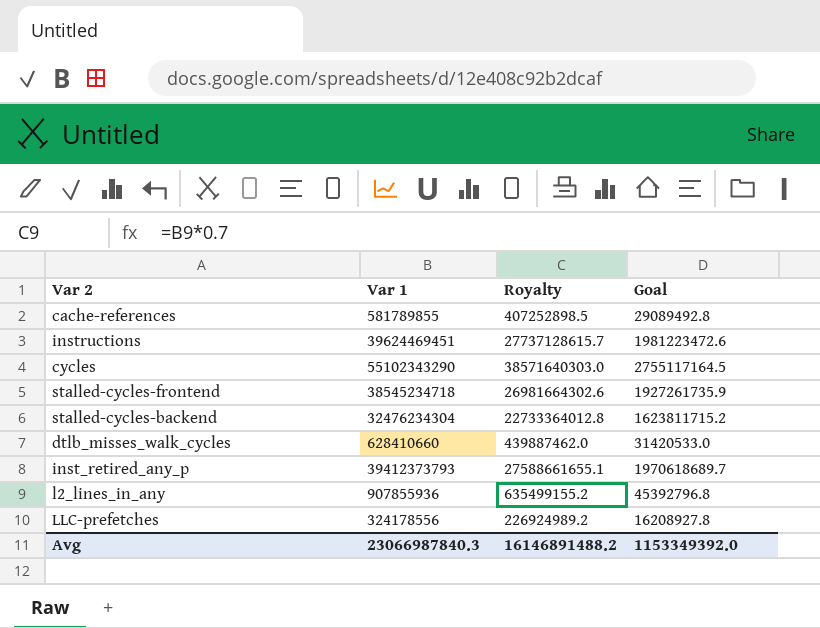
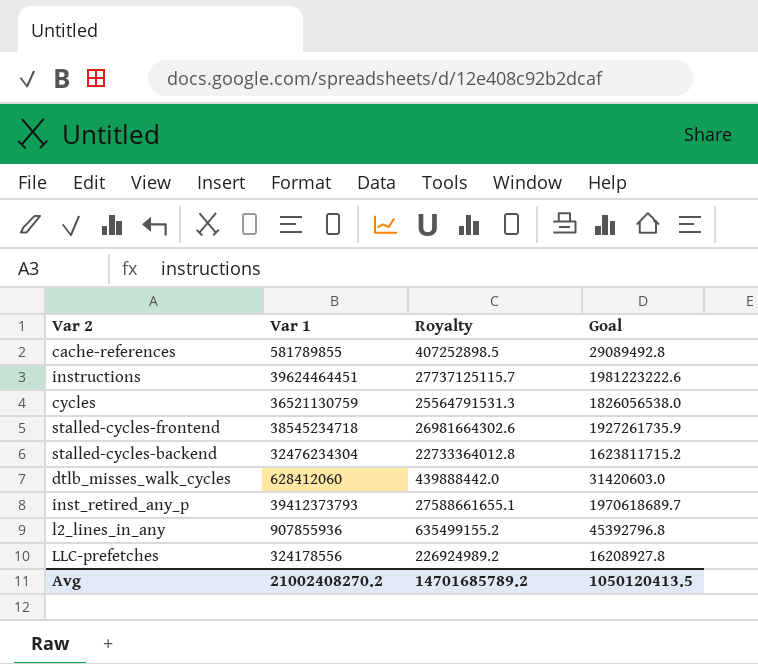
instructions | Var 1: 39624469451 -> 39624464451
instructions | Royalty: 27737128615.7 -> 27737125115.7
instructions | Goal: 1981223472.6 -> 1981223222.6
cycles | Var 1: 55102343290 -> 36521130759
cycles | Royalty: 38571640303.0 -> 25564791531.3
cycles | Goal: 2755117164.5 -> 1826056538.0
dtlb_misses_walk_cycles | Var 1: 628410660 -> 628412060
dtlb_misses_walk_cycles | Royalty: 439887462.0 -> 439888442.0
dtlb_misses_walk_cycles | Goal: 31420533.0 -> 31420603.0
Avg | Var 1: 23066987840.3 -> 21002408270.2
Avg | Royalty: 16146891488.2 -> 14701685789.2
Avg | Goal: 1153349392.0 -> 1050120413.5

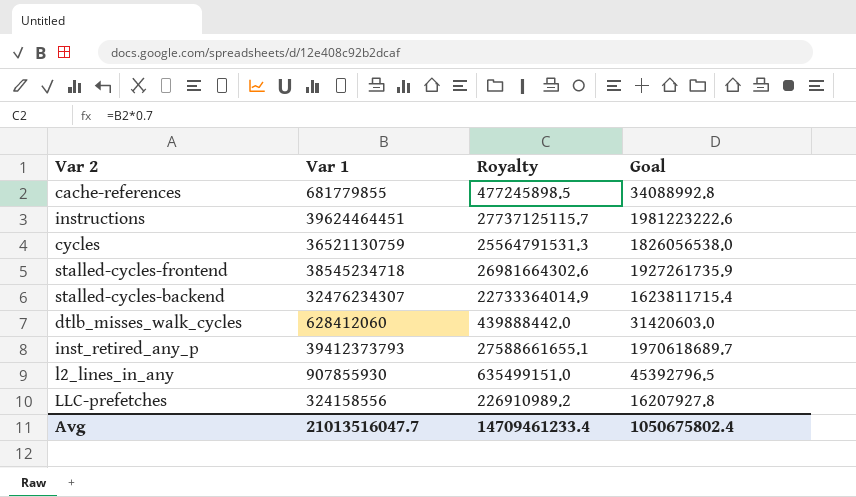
cache-references | Var 1: 581789855 -> 681779855
cache-references | Royalty: 407252898.5 -> 477245898.5
cache-references | Goal: 29089492.8 -> 34088992.8
stalled-cycles-backend | Var 1: 32476234304 -> 32476234307
stalled-cycles-backend | Royalty: 22733364012.8 -> 22733364014.9
stalled-cycles-backend | Goal: 1623811715.2 -> 1623811715.4
l2_lines_in_any | Var 1: 907855936 -> 907855930
l2_lines_in_any | Royalty: 635499155.2 -> 635499151.0
l2_lines_in_any | Goal: 45392796.8 -> 45392796.5
LLC-prefetches | Var 1: 324178556 -> 324158556
LLC-prefetches | Royalty: 226924989.2 -> 226910989.2
LLC-prefetches | Goal: 16208927.8 -> 16207927.8
Avg | Var 1: 21002408270.2 -> 21013516047.7
Avg | Royalty: 14701685789.2 -> 14709461233.4
Avg | Goal: 1050120413.5 -> 1050675802.4

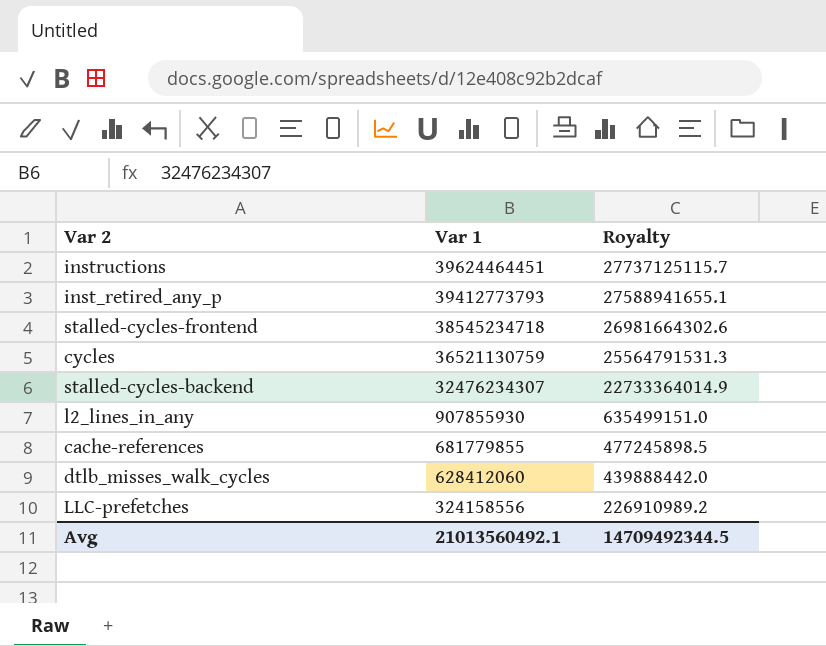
row order: none -> Var 1 descending
column Goal | formula: [Var 1] * 0.05 -> none
inst_retired_any_p | Var 1: 39412373793 -> 39412773793
inst_retired_any_p | Royalty: 27588661655.1 -> 27588941655.1
Avg | Var 1: 21013516047.7 -> 21013560492.1
Avg | Royalty: 14709461233.4 -> 14709492344.5

